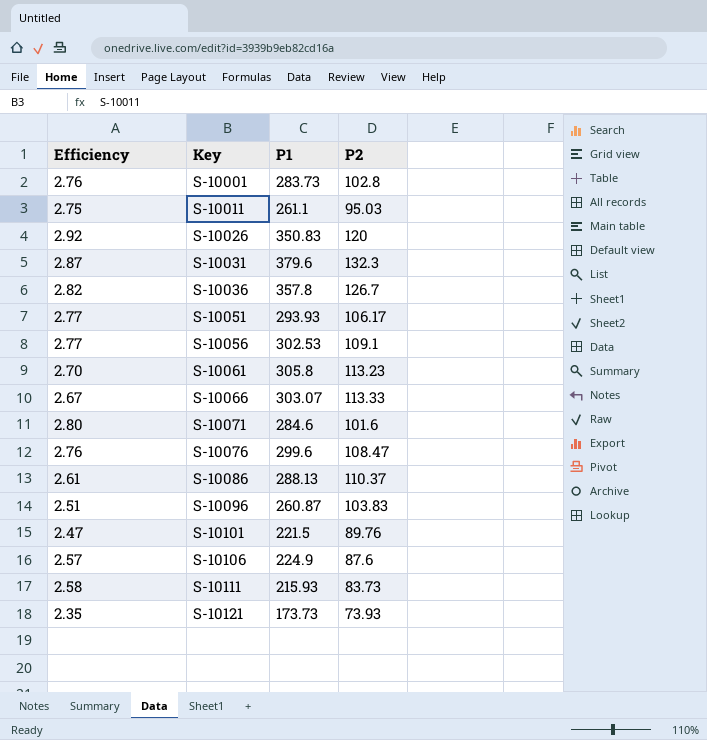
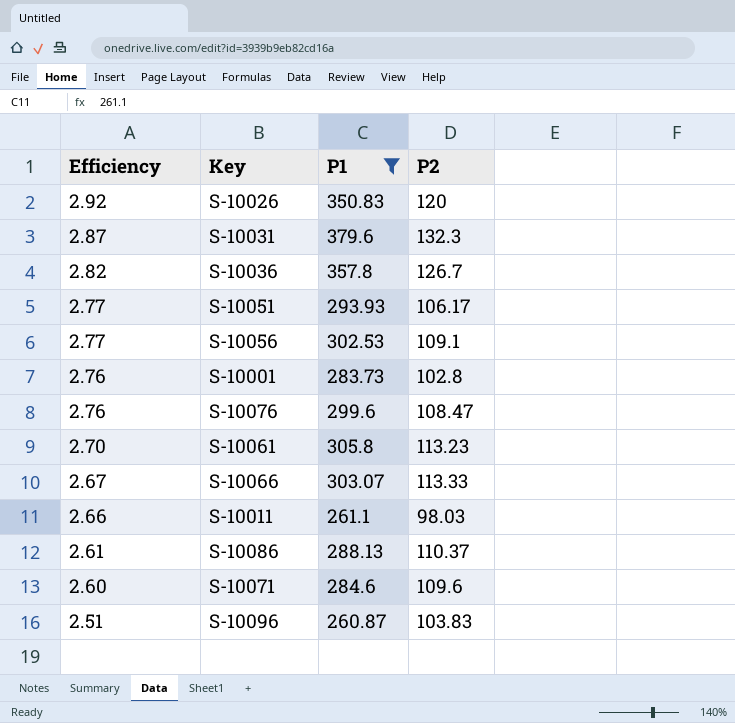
filter: none -> P1 >= 260.87
row order: Key ascending -> Efficiency descending
S-10011 | Efficiency: 2.75 -> 2.66
S-10011 | P2: 95.03 -> 98.03
S-10071 | Efficiency: 2.80 -> 2.60
S-10071 | P2: 101.6 -> 109.6

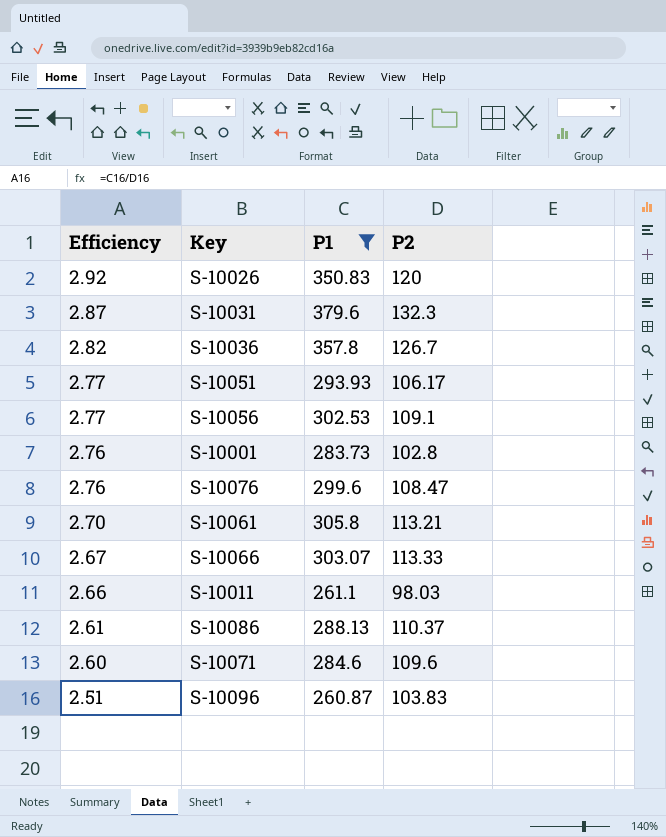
S-10061 | P2: 113.23 -> 113.21

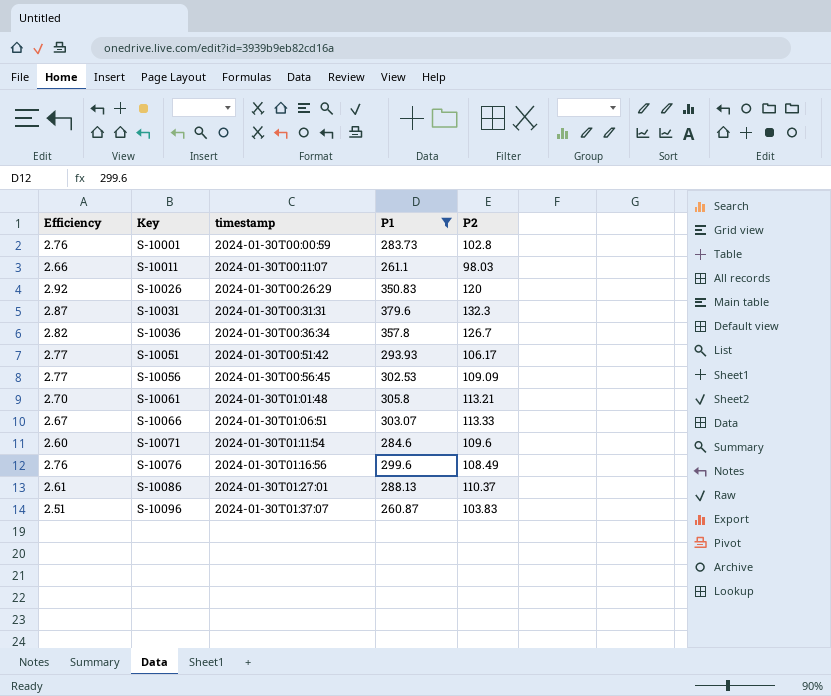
row order: Efficiency descending -> Key ascending
column timestamp | position: none -> 3
S-10056 | P2: 109.1 -> 109.09
S-10076 | P2: 108.47 -> 108.49

